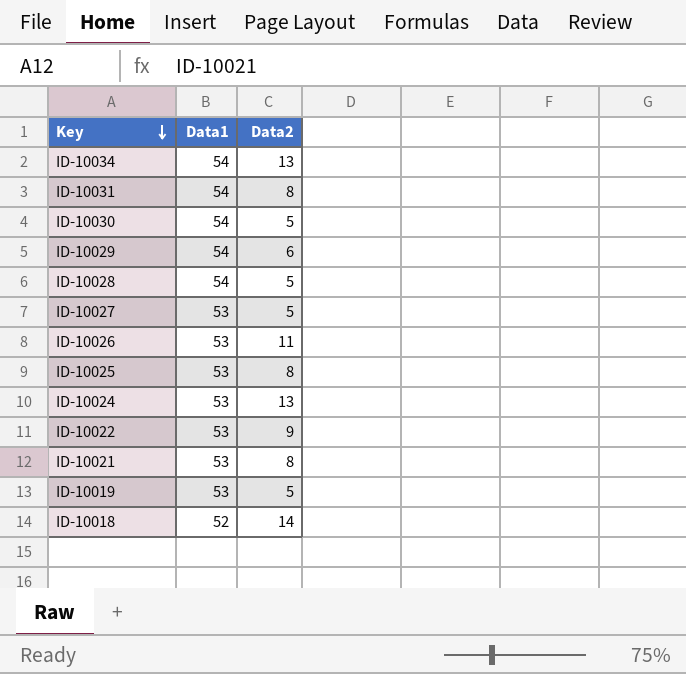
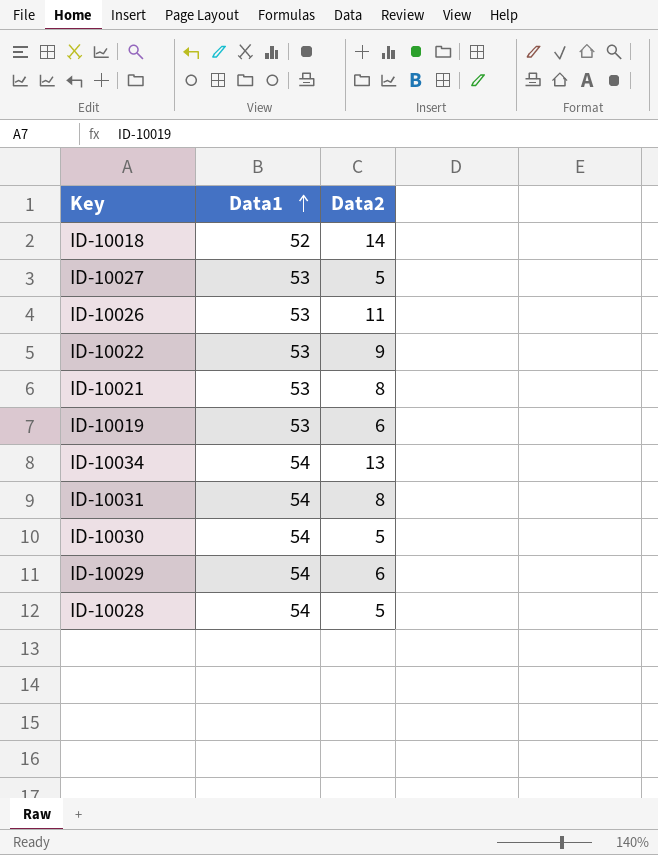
row order: Key descending -> Data1 ascending
row ID-10025: 53 | 8 -> none
row ID-10024: 53 | 13 -> none
ID-10019 | Data2: 5 -> 6

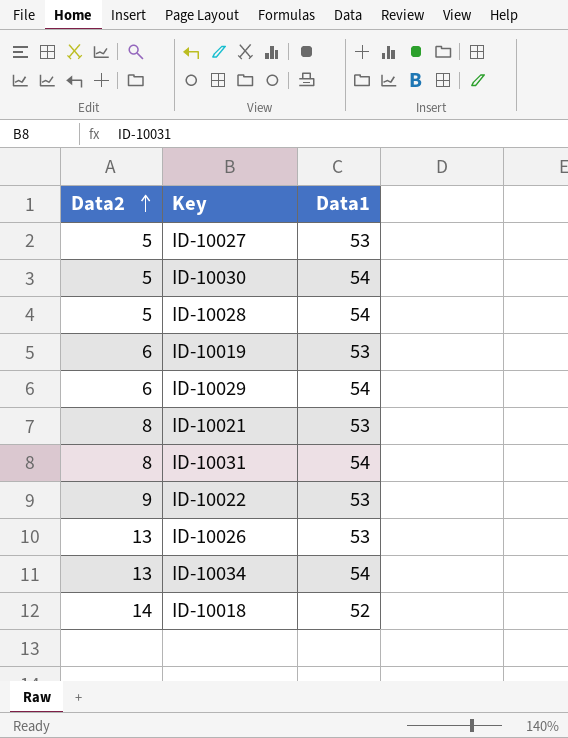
row order: Data1 ascending -> Data2 ascending
column Data2 | position: 3 -> 1
ID-10026 | Data2: 11 -> 13

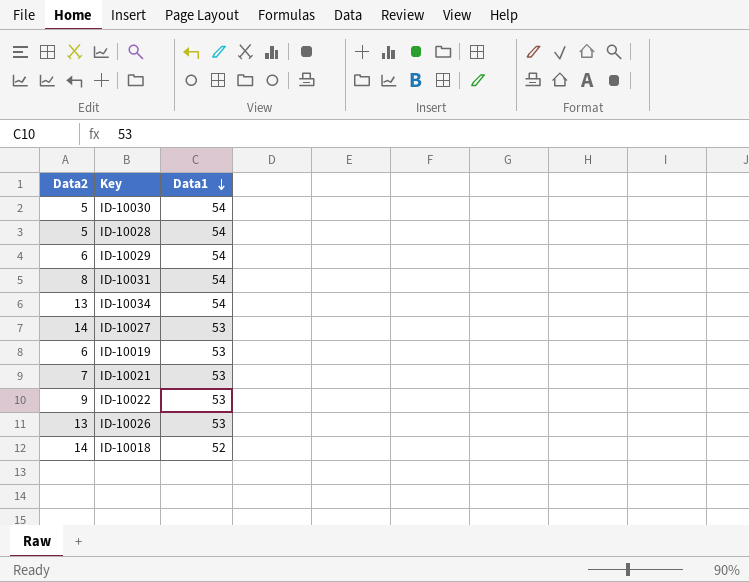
row order: Data2 ascending -> Data1 descending
ID-10027 | Data2: 5 -> 14
ID-10021 | Data2: 8 -> 7

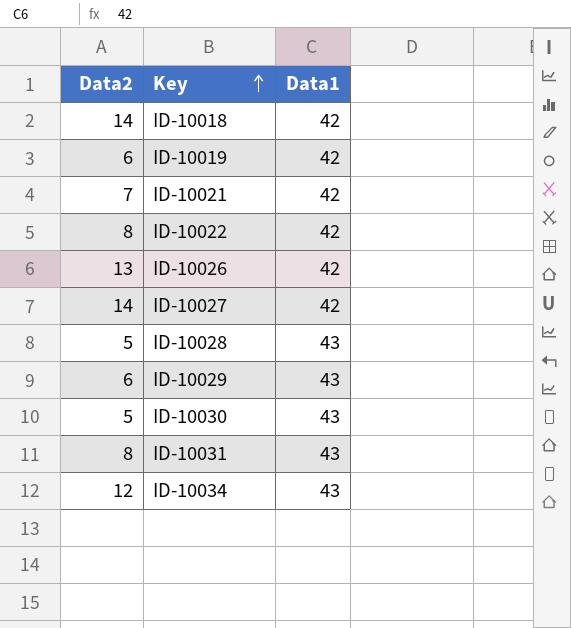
row order: Data1 descending -> Key ascending
ID-10018 | Data1: 52 -> 42
ID-10019 | Data1: 53 -> 42
ID-10021 | Data1: 53 -> 42
ID-10022 | Data2: 9 -> 8
ID-10022 | Data1: 53 -> 42
ID-10026 | Data1: 53 -> 42
ID-10027 | Data1: 53 -> 42
ID-10028 | Data1: 54 -> 43
ID-10029 | Data1: 54 -> 43
ID-10030 | Data1: 54 -> 43
ID-10031 | Data1: 54 -> 43
ID-10034 | Data2: 13 -> 12
ID-10034 | Data1: 54 -> 43

